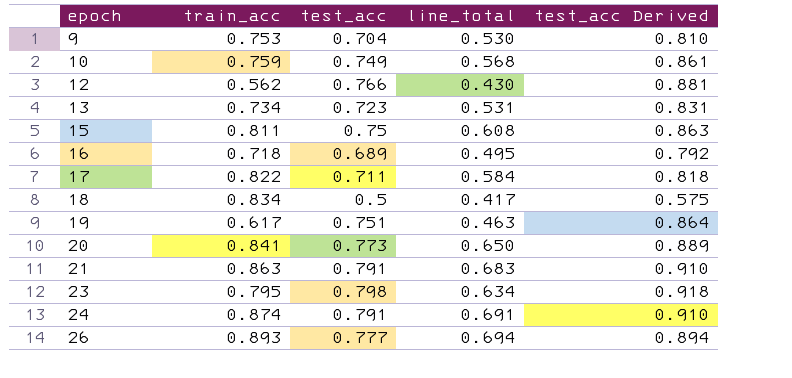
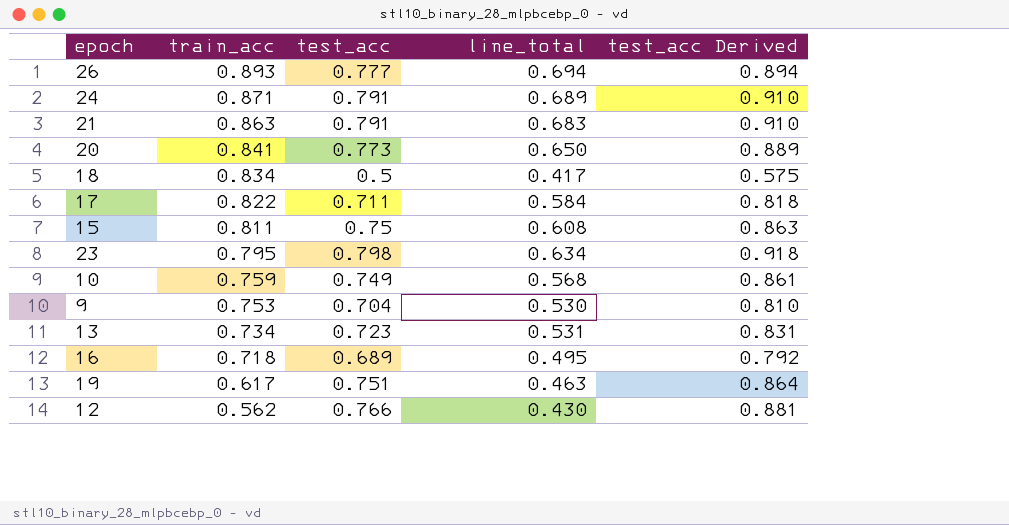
row order: epoch ascending -> train_acc descending
24 | train_acc: 0.874 -> 0.871
24 | line_total: 0.691 -> 0.689

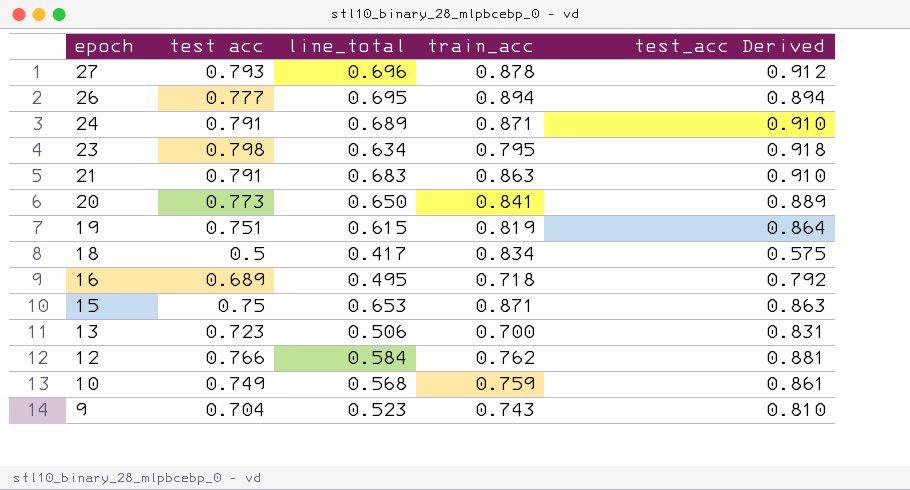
row order: train_acc descending -> epoch descending
column name: test_acc -> test acc
column train_acc | position: 2 -> 4
row 17: 0.822 | 0.711 | 0.584 | 0.818 -> none
row 27: none -> 0.793 | 0.696 | 0.878 | 0.912
26 | line_total: 0.694 -> 0.695
26 | train_acc: 0.893 -> 0.894
19 | line_total: 0.463 -> 0.615
19 | train_acc: 0.617 -> 0.819
15 | line_total: 0.608 -> 0.653
15 | train_acc: 0.811 -> 0.871
13 | line_total: 0.531 -> 0.506
13 | train_acc: 0.734 -> 0.700
12 | line_total: 0.430 -> 0.584
12 | train_acc: 0.562 -> 0.762
9 | line_total: 0.530 -> 0.523
9 | train_acc: 0.753 -> 0.743

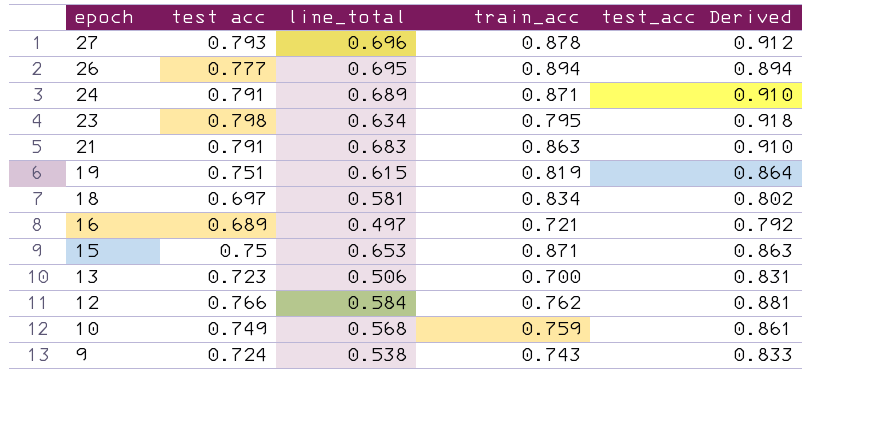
row 20: 0.773 | 0.650 | 0.841 | 0.889 -> none
18 | test acc: 0.5 -> 0.697
18 | line_total: 0.417 -> 0.581
18 | test_acc Derived: 0.575 -> 0.802
16 | line_total: 0.495 -> 0.497
16 | train_acc: 0.718 -> 0.721
9 | test acc: 0.704 -> 0.724
9 | line_total: 0.523 -> 0.538
9 | test_acc Derived: 0.810 -> 0.833

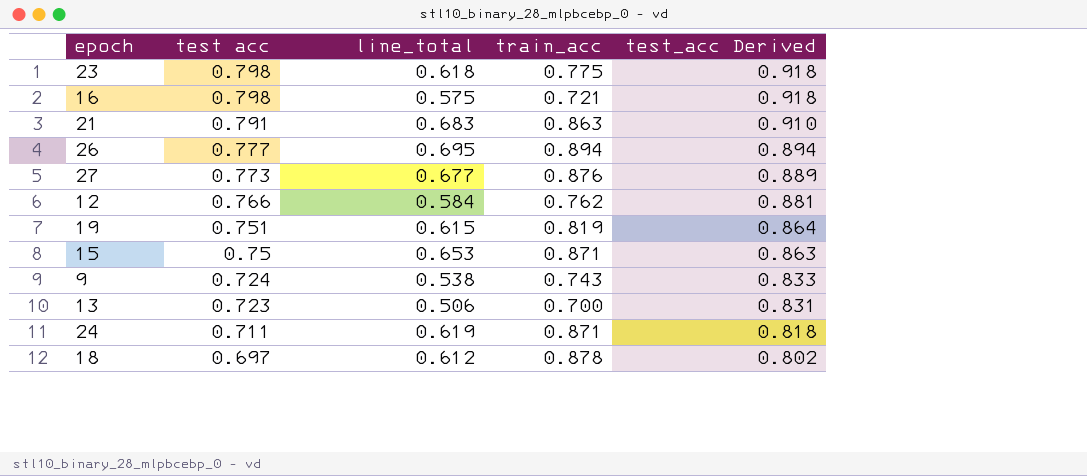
row order: epoch descending -> test acc descending
row 10: 0.749 | 0.568 | 0.759 | 0.861 -> none
23 | line_total: 0.634 -> 0.618
23 | train_acc: 0.795 -> 0.775
16 | test acc: 0.689 -> 0.798
16 | line_total: 0.497 -> 0.575
16 | test_acc Derived: 0.792 -> 0.918
27 | test acc: 0.793 -> 0.773
27 | line_total: 0.696 -> 0.677
27 | train_acc: 0.878 -> 0.876
27 | test_acc Derived: 0.912 -> 0.889
24 | test acc: 0.791 -> 0.711
24 | line_total: 0.689 -> 0.619
24 | test_acc Derived: 0.910 -> 0.818
18 | line_total: 0.581 -> 0.612
18 | train_acc: 0.834 -> 0.878

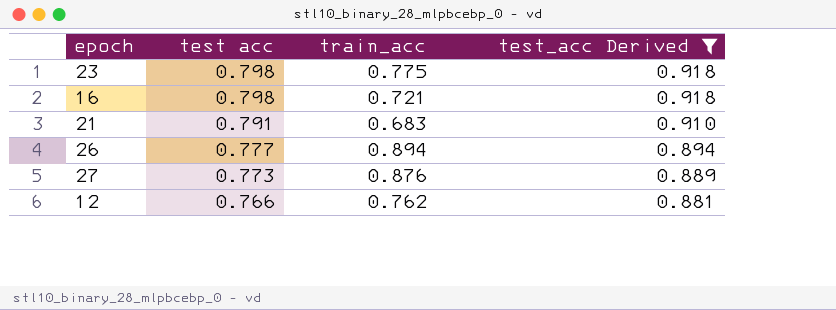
filter: none -> test_acc Derived >= 0.881
column line_total | formula: [test acc] * [train_acc] -> none
21 | train_acc: 0.863 -> 0.683

